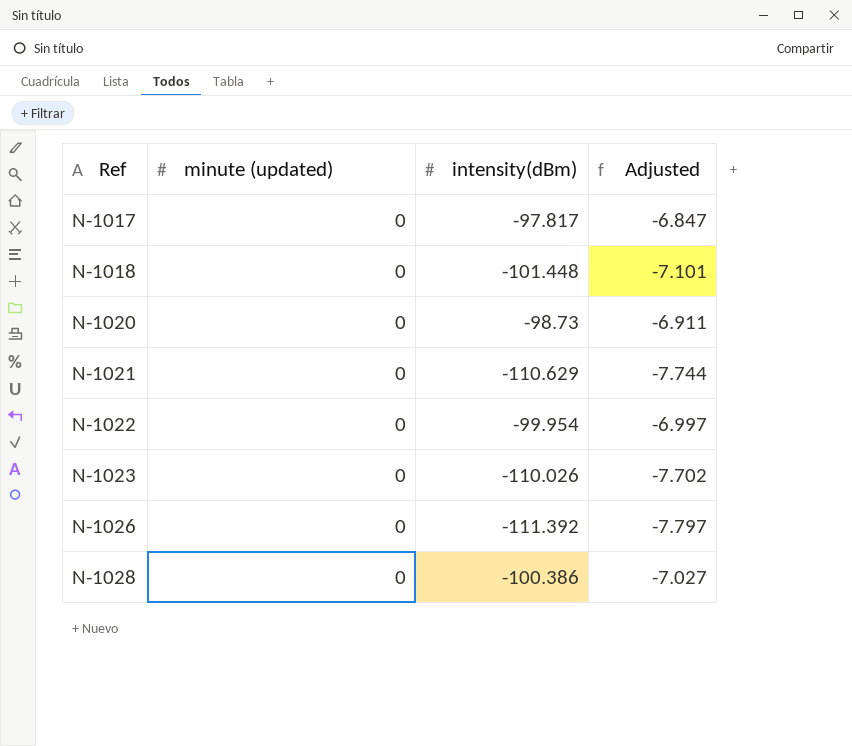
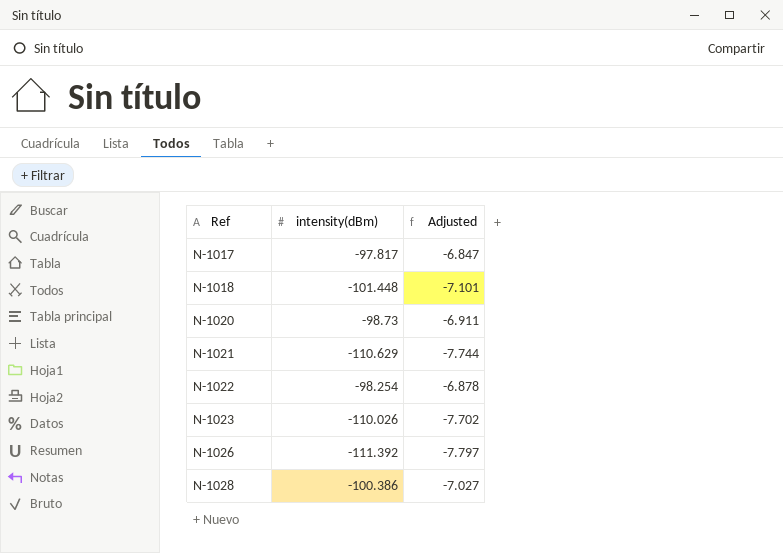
column minute (updated) | position: 2 -> none
N-1022 | intensity(dBm): -99.954 -> -98.254
N-1022 | Adjusted: -6.997 -> -6.878

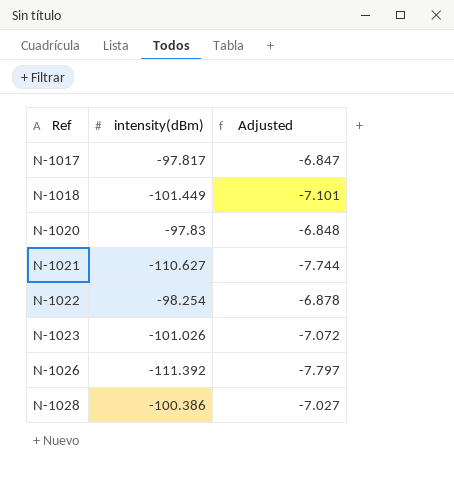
N-1018 | intensity(dBm): -101.448 -> -101.449
N-1020 | intensity(dBm): -98.73 -> -97.83
N-1020 | Adjusted: -6.911 -> -6.848
N-1021 | intensity(dBm): -110.629 -> -110.627
N-1023 | intensity(dBm): -110.026 -> -101.026
N-1023 | Adjusted: -7.702 -> -7.072

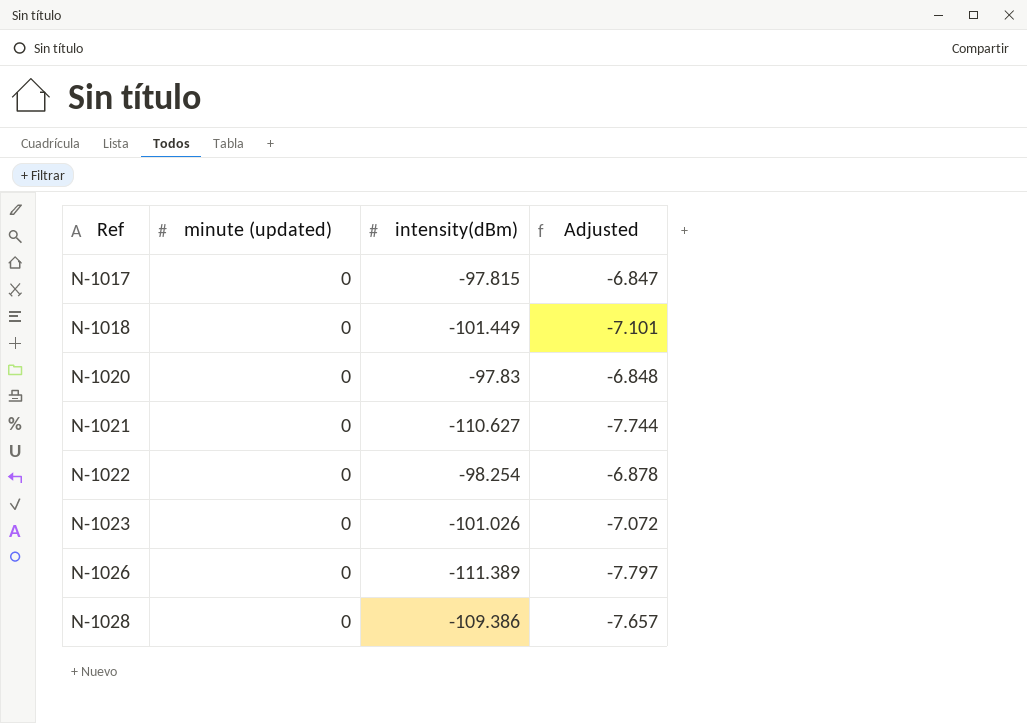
column minute (updated) | position: none -> 2
N-1017 | intensity(dBm): -97.817 -> -97.815
N-1026 | intensity(dBm): -111.392 -> -111.389
N-1028 | intensity(dBm): -100.386 -> -109.386
N-1028 | Adjusted: -7.027 -> -7.657

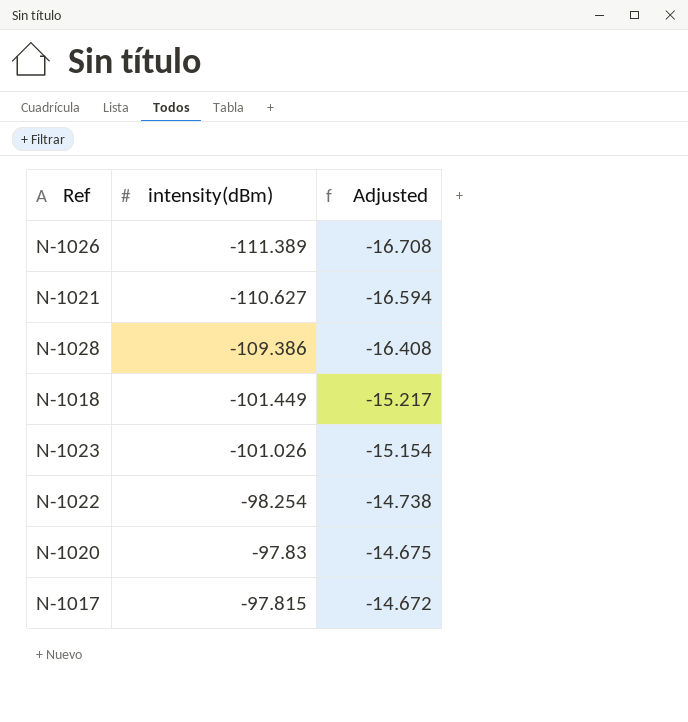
row order: Ref ascending -> intensity(dBm) ascending
column minute (updated) | position: 2 -> none
column Adjusted | formula: [intensity(dBm)] * 0.07 -> [intensity(dBm)] * 0.15

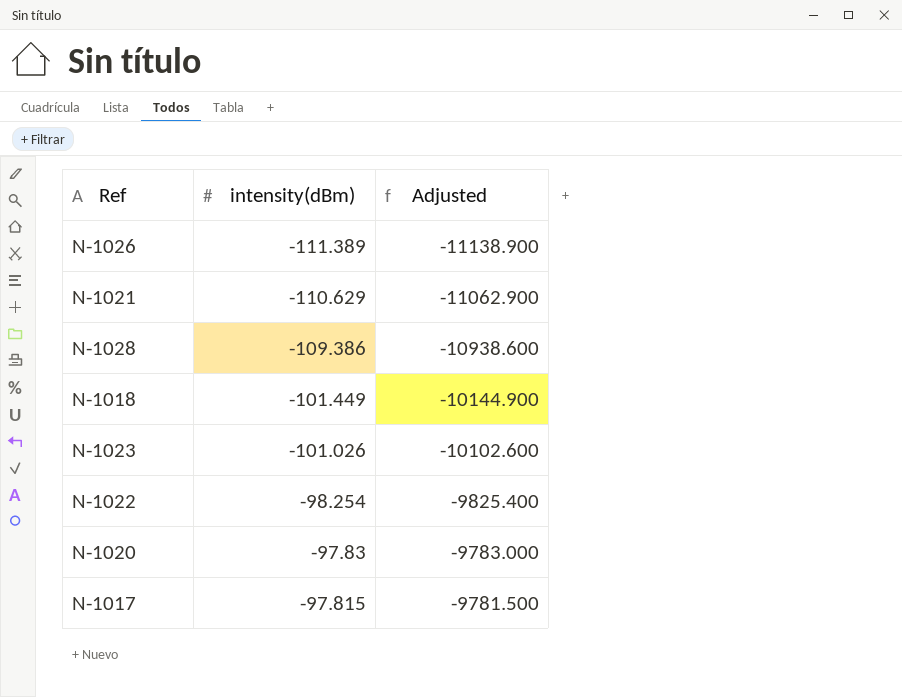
column Adjusted | formula: [intensity(dBm)] * 0.15 -> [intensity(dBm)] * 100
N-1021 | intensity(dBm): -110.627 -> -110.629

